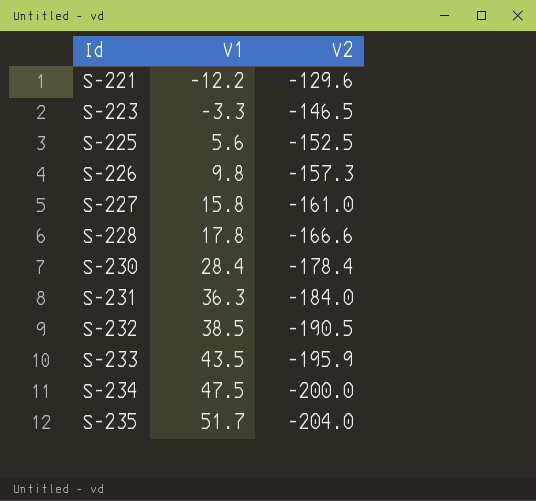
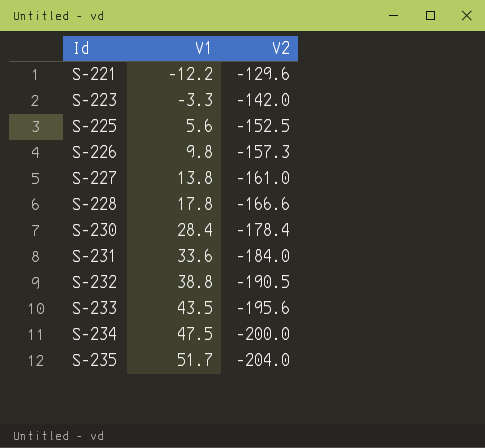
S-223 | V2: -146.5 -> -142.0
S-227 | V1: 15.8 -> 13.8
S-231 | V1: 36.3 -> 33.6
S-232 | V1: 38.5 -> 38.8
S-233 | V2: -195.9 -> -195.6

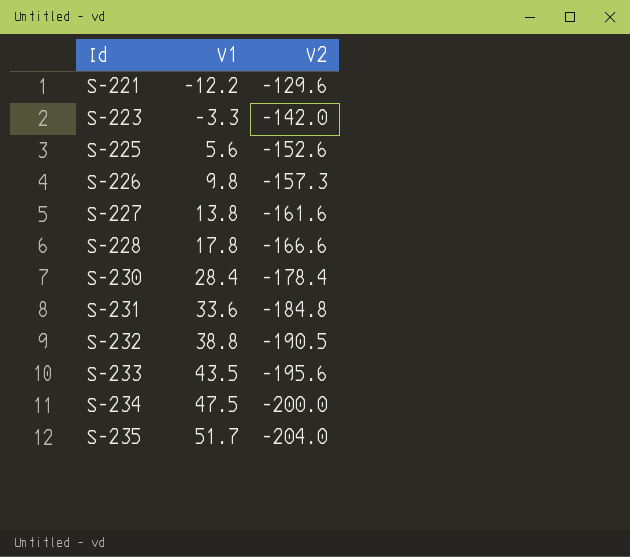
S-225 | V2: -152.5 -> -152.6
S-227 | V2: -161.0 -> -161.6
S-231 | V2: -184.0 -> -184.8

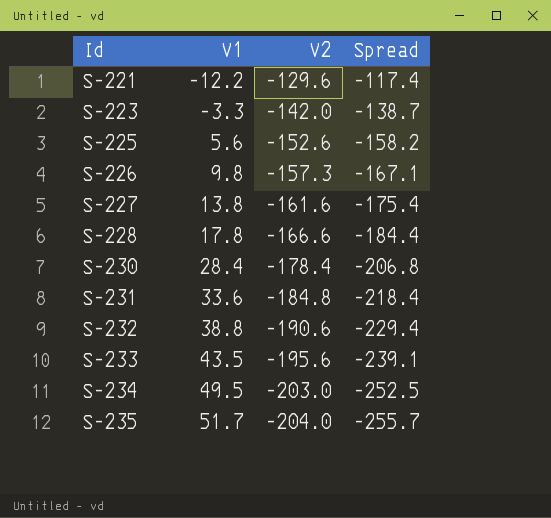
column Spread | formula: none -> [V2] - [V1]
S-232 | V2: -190.5 -> -190.6
S-234 | V1: 47.5 -> 49.5
S-234 | V2: -200.0 -> -203.0

